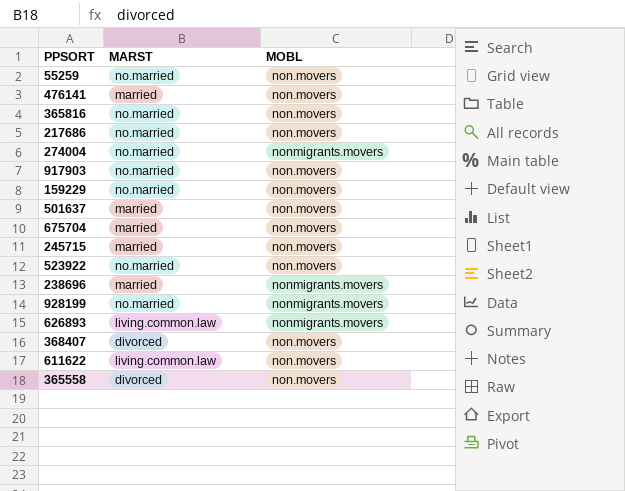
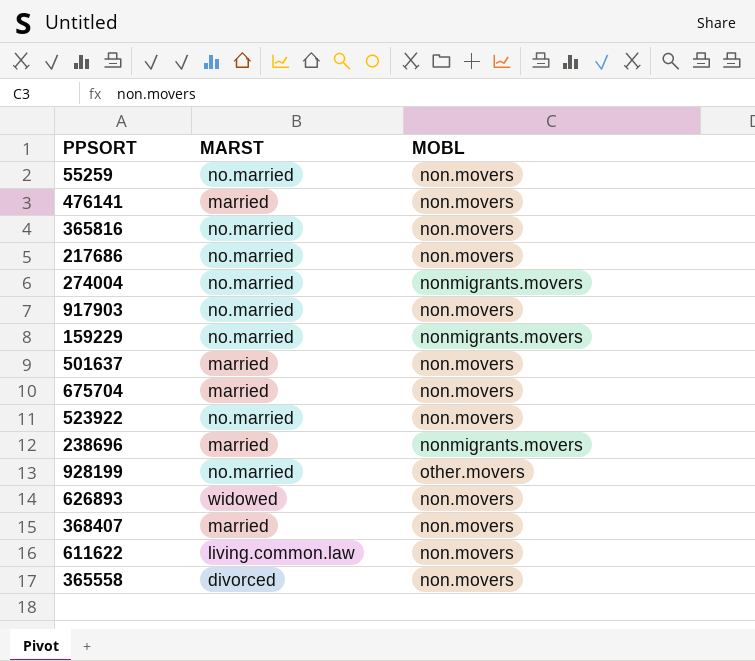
row 245715: married | non.movers -> none
159229 | MOBL: non.movers -> nonmigrants.movers
928199 | MOBL: nonmigrants.movers -> other.movers
626893 | MARST: living.common.law -> widowed
626893 | MOBL: nonmigrants.movers -> non.movers
368407 | MARST: divorced -> married

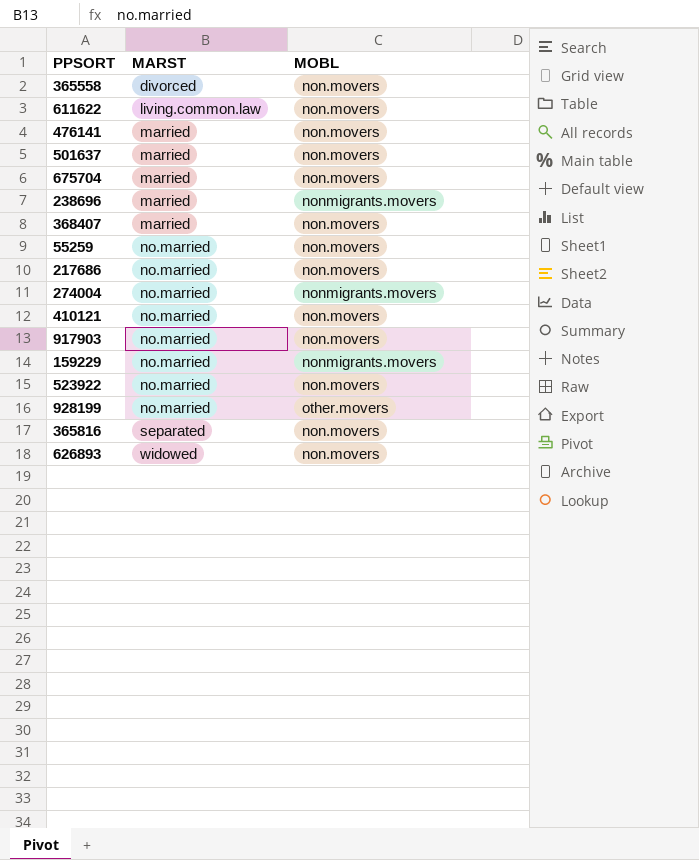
row order: none -> MARST ascending
row 410121: none -> no.married | non.movers
365816 | MARST: no.married -> separated

